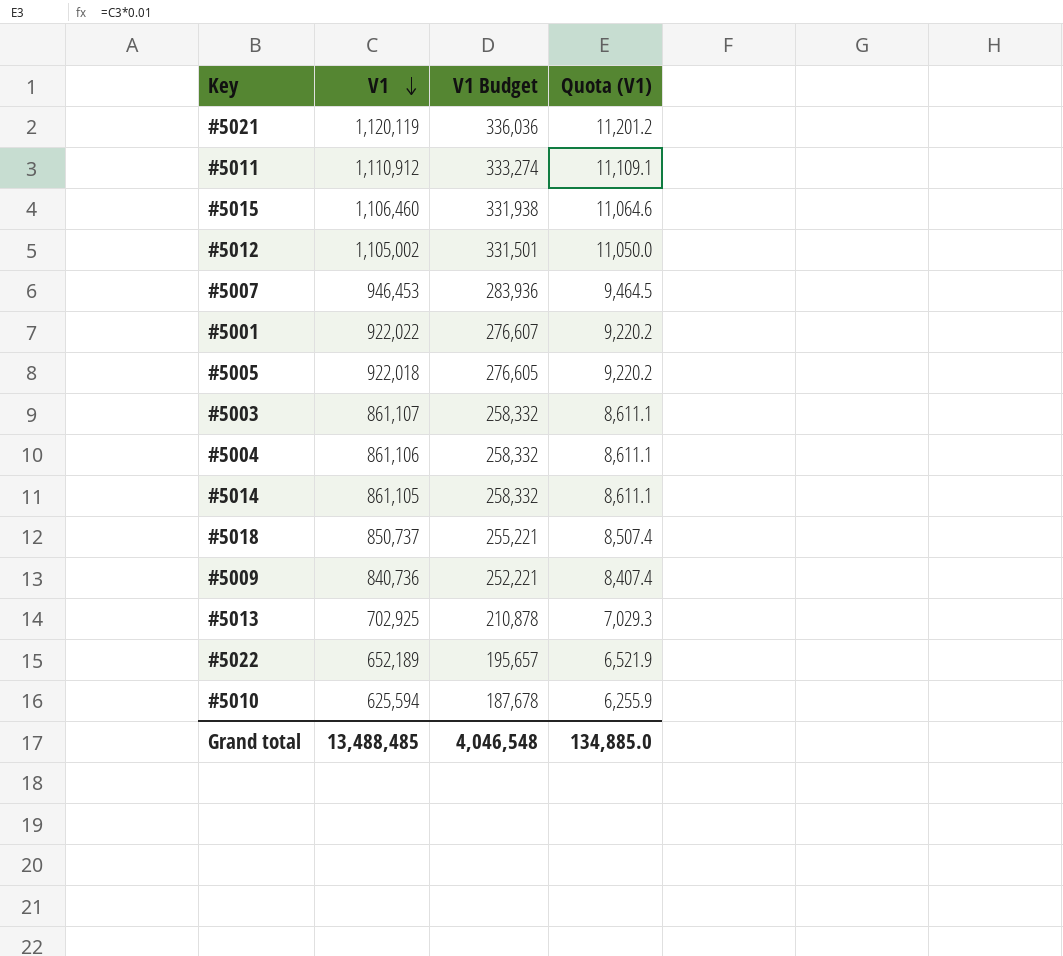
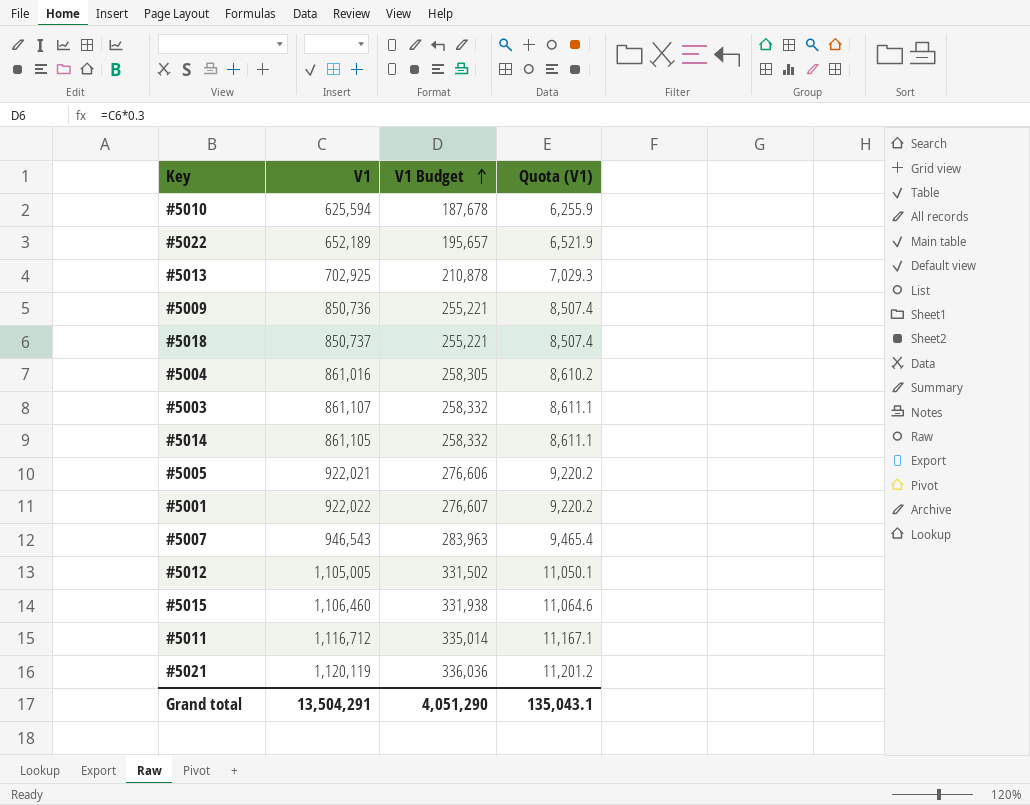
row order: V1 descending -> V1 Budget ascending
#5009 | V1: 840,736 -> 850,736
#5009 | V1 Budget: 252,221 -> 255,221
#5009 | Quota (V1): 8,407.4 -> 8,507.4
#5004 | V1: 861,106 -> 861,016
#5004 | V1 Budget: 258,332 -> 258,305
#5004 | Quota (V1): 8,611.1 -> 8,610.2
#5005 | V1: 922,018 -> 922,021
#5005 | V1 Budget: 276,605 -> 276,606
#5007 | V1: 946,453 -> 946,543
#5007 | V1 Budget: 283,936 -> 283,963
#5007 | Quota (V1): 9,464.5 -> 9,465.4
#5012 | V1: 1,105,002 -> 1,105,005
#5012 | V1 Budget: 331,501 -> 331,502
#5012 | Quota (V1): 11,050.0 -> 11,050.1
#5011 | V1: 1,110,912 -> 1,116,712
#5011 | V1 Budget: 333,274 -> 335,014
#5011 | Quota (V1): 11,109.1 -> 11,167.1
Grand total | V1: 13,488,485 -> 13,504,291
Grand total | V1 Budget: 4,046,548 -> 4,051,290
Grand total | Quota (V1): 134,885.0 -> 135,043.1

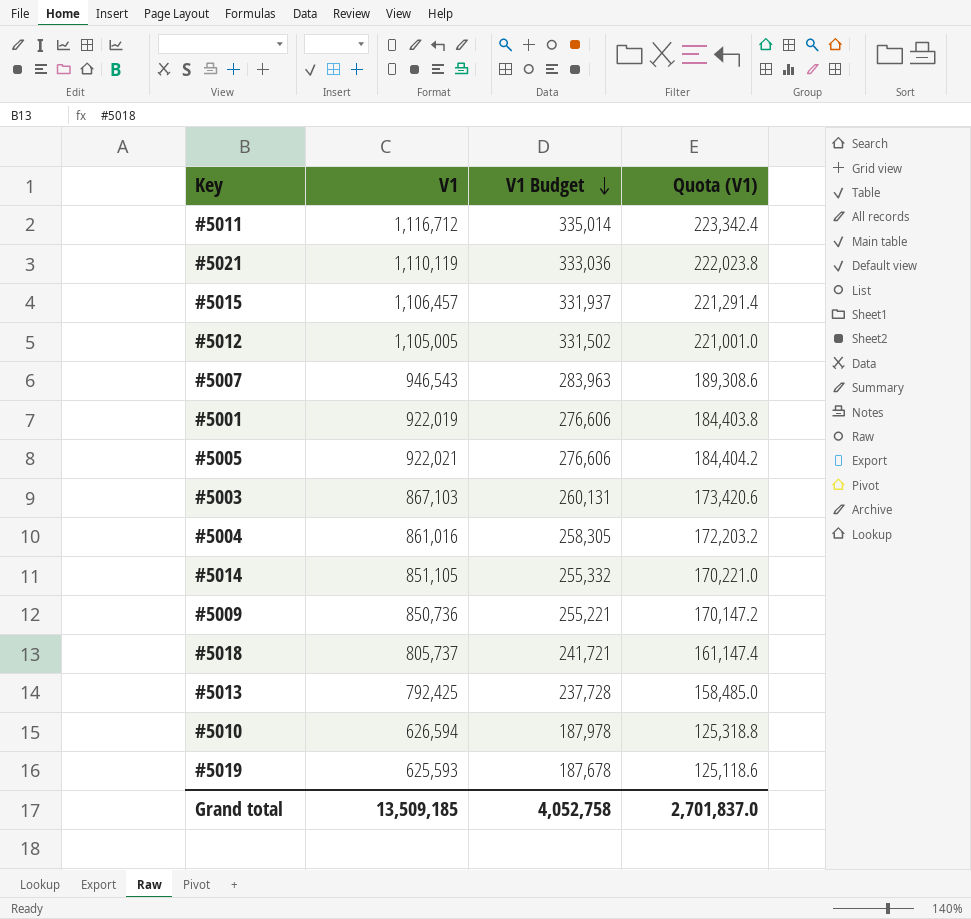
row order: V1 Budget ascending -> V1 Budget descending
column Quota (V1) | formula: [V1] * 0.01 -> [V1] * 0.2
row #5022: 652,189 | 195,657 | 6,521.9 -> none
#5021 | V1: 1,120,119 -> 1,110,119
#5021 | V1 Budget: 336,036 -> 333,036
#5015 | V1: 1,106,460 -> 1,106,457
#5015 | V1 Budget: 331,938 -> 331,937
#5001 | V1: 922,022 -> 922,019
#5001 | V1 Budget: 276,607 -> 276,606
#5003 | V1: 861,107 -> 867,103
#5003 | V1 Budget: 258,332 -> 260,131
#5014 | V1: 861,105 -> 851,105
#5014 | V1 Budget: 258,332 -> 255,332
#5018 | V1: 850,737 -> 805,737
#5018 | V1 Budget: 255,221 -> 241,721
#5013 | V1: 702,925 -> 792,425
#5013 | V1 Budget: 210,878 -> 237,728
#5010 | V1: 625,594 -> 626,594
#5010 | V1 Budget: 187,678 -> 187,978
row #5019: none -> 625,593 | 187,678 | 125,118.6
Grand total | V1: 13,504,291 -> 13,509,185
Grand total | V1 Budget: 4,051,290 -> 4,052,758
Grand total | Quota (V1): 135,043.1 -> 2,701,837.0

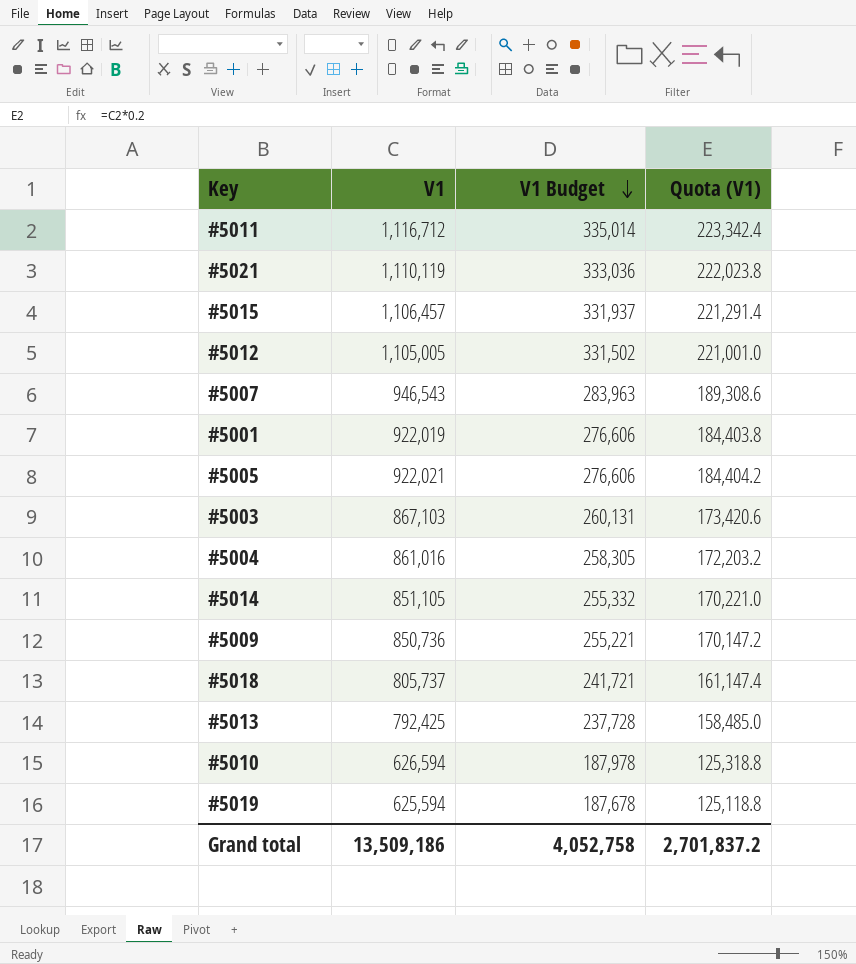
#5019 | V1: 625,593 -> 625,594
#5019 | Quota (V1): 125,118.6 -> 125,118.8
Grand total | V1: 13,509,185 -> 13,509,186
Grand total | Quota (V1): 2,701,837.0 -> 2,701,837.2

